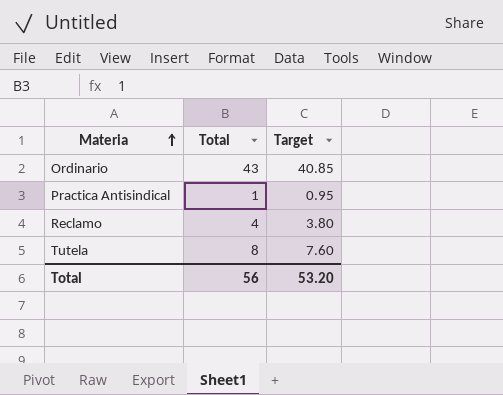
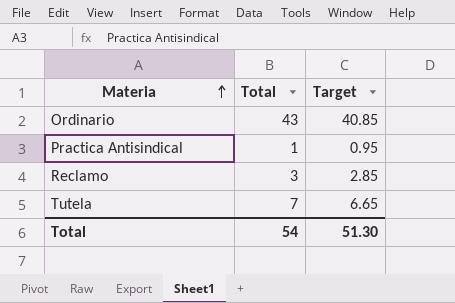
Reclamo | Total: 4 -> 3
Reclamo | Target: 3.80 -> 2.85
Tutela | Total: 8 -> 7
Tutela | Target: 7.60 -> 6.65
Total | Total: 56 -> 54
Total | Target: 53.20 -> 51.30

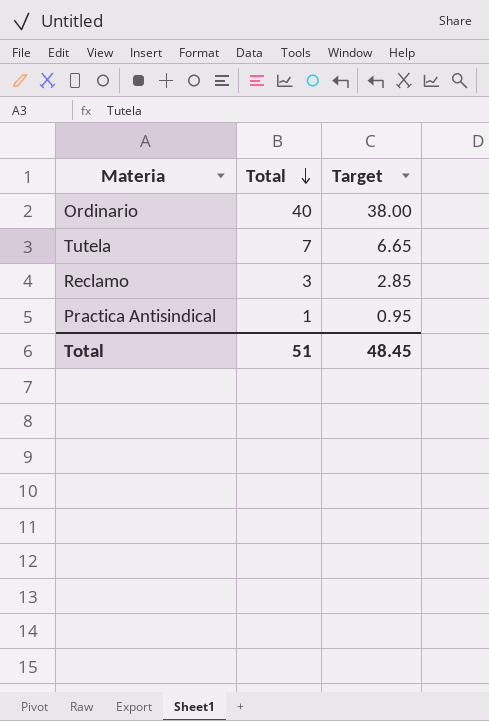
row order: Materia ascending -> Total descending
Ordinario | Total: 43 -> 40
Ordinario | Target: 40.85 -> 38.00
Total | Total: 54 -> 51
Total | Target: 51.30 -> 48.45

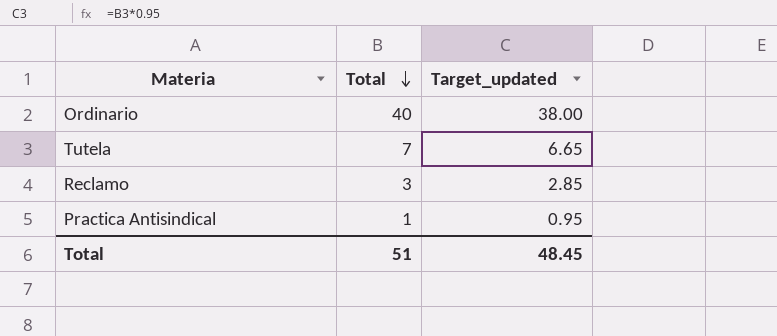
column name: Target -> Target_updated

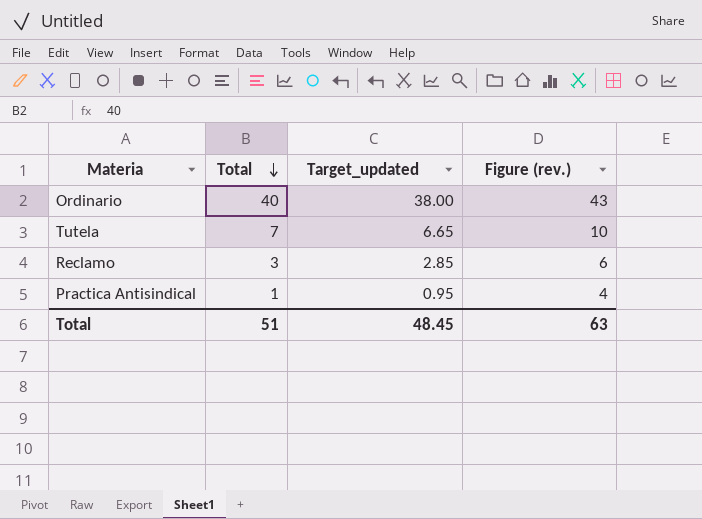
column Figure (rev.) | formula: none -> [Total] + 3

